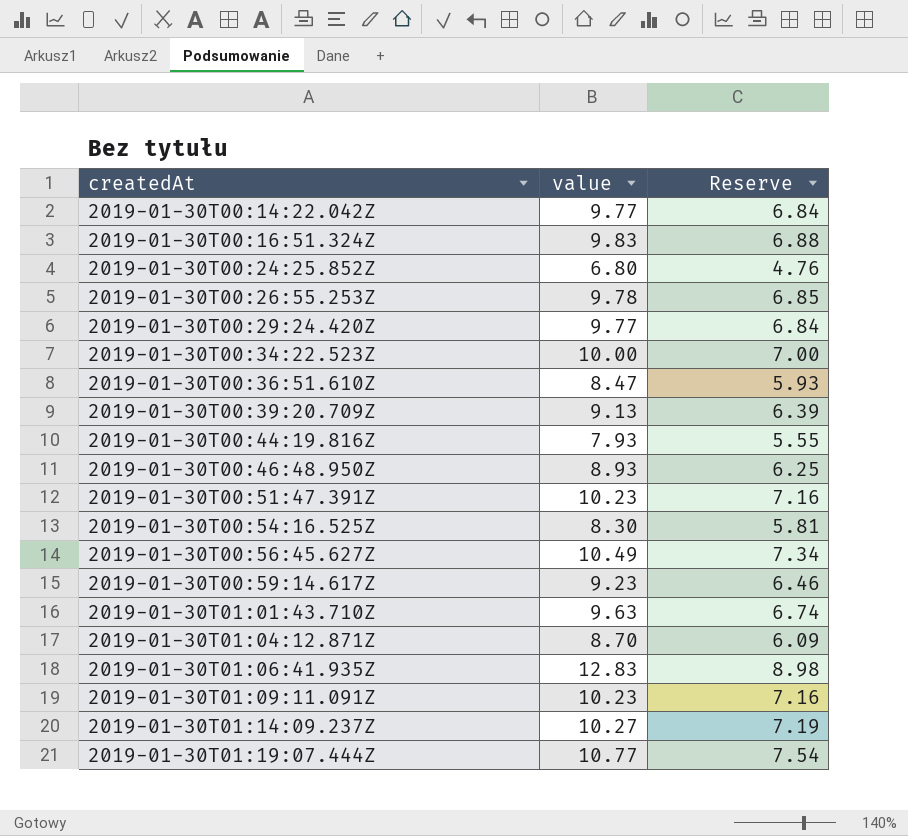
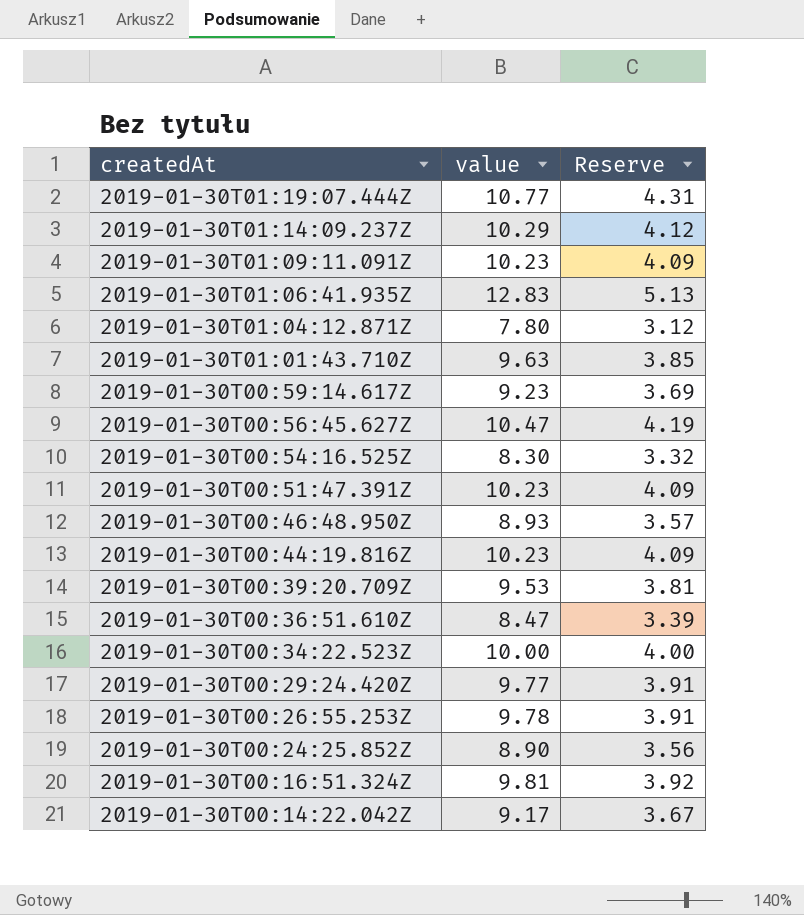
row order: createdAt ascending -> createdAt descending
column Reserve | formula: [value] * 0.7 -> [value] * 0.4
2019-01-30T01:14:09.237Z | value: 10.27 -> 10.29
2019-01-30T01:04:12.871Z | value: 8.70 -> 7.80
2019-01-30T00:56:45.627Z | value: 10.49 -> 10.47
2019-01-30T00:44:19.816Z | value: 7.93 -> 10.23
2019-01-30T00:39:20.709Z | value: 9.13 -> 9.53
2019-01-30T00:24:25.852Z | value: 6.80 -> 8.90
2019-01-30T00:16:51.324Z | value: 9.83 -> 9.81
2019-01-30T00:14:22.042Z | value: 9.77 -> 9.17

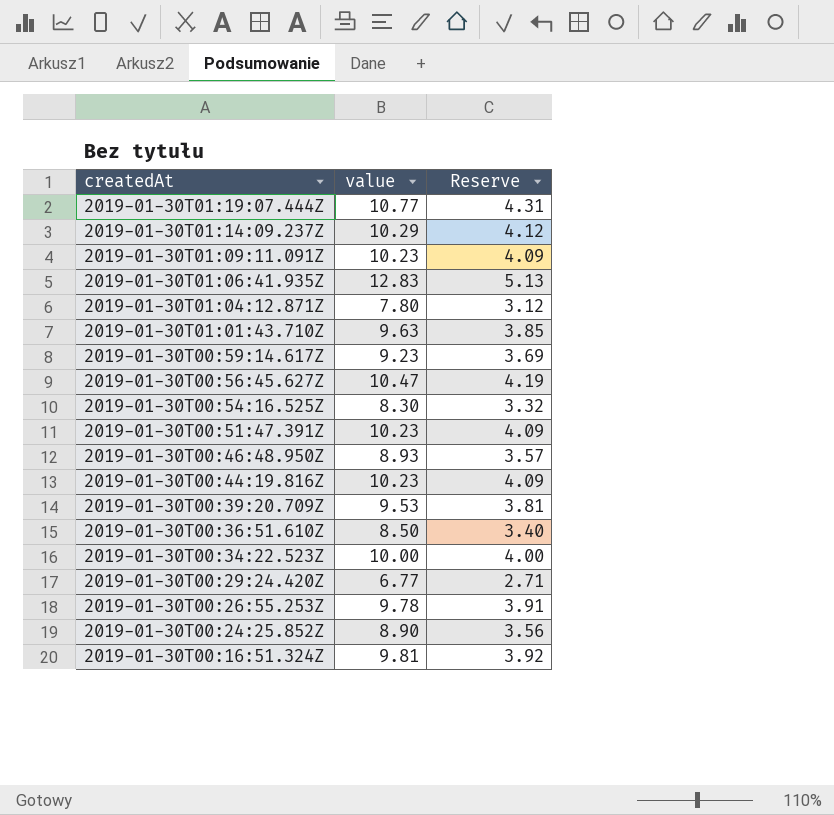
row 2019-01-30T00:14:22.042Z: 9.17 | 3.67 -> none
2019-01-30T00:36:51.610Z | value: 8.47 -> 8.50
2019-01-30T00:36:51.610Z | Reserve: 3.39 -> 3.40
2019-01-30T00:29:24.420Z | value: 9.77 -> 6.77
2019-01-30T00:29:24.420Z | Reserve: 3.91 -> 2.71

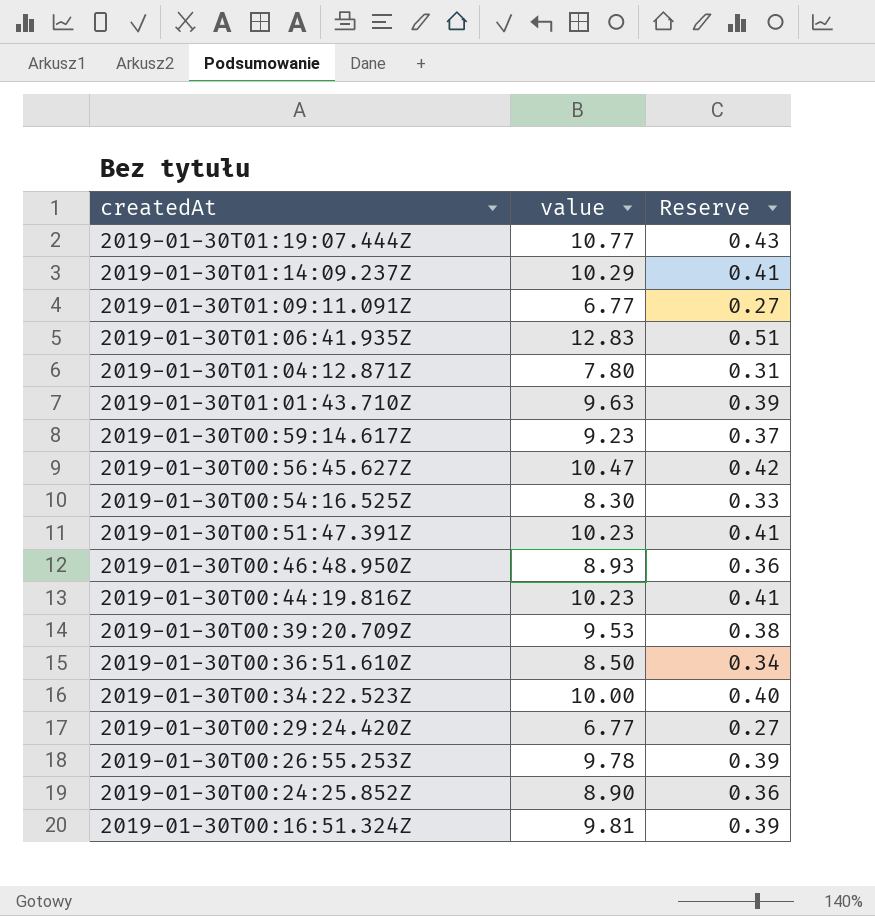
column Reserve | formula: [value] * 0.4 -> [value] * 0.04
2019-01-30T01:09:11.091Z | value: 10.23 -> 6.77

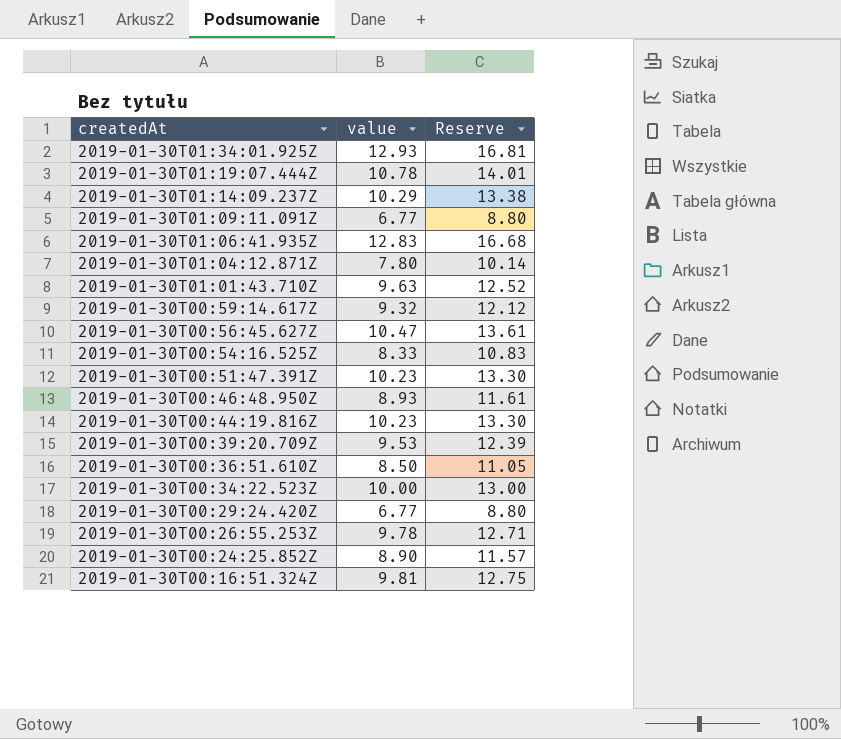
column Reserve | formula: [value] * 0.04 -> [value] * 1.3
row 2019-01-30T01:34:01.925Z: none -> 12.93 | 16.81
2019-01-30T01:19:07.444Z | value: 10.77 -> 10.78
2019-01-30T00:59:14.617Z | value: 9.23 -> 9.32
2019-01-30T00:54:16.525Z | value: 8.30 -> 8.33

